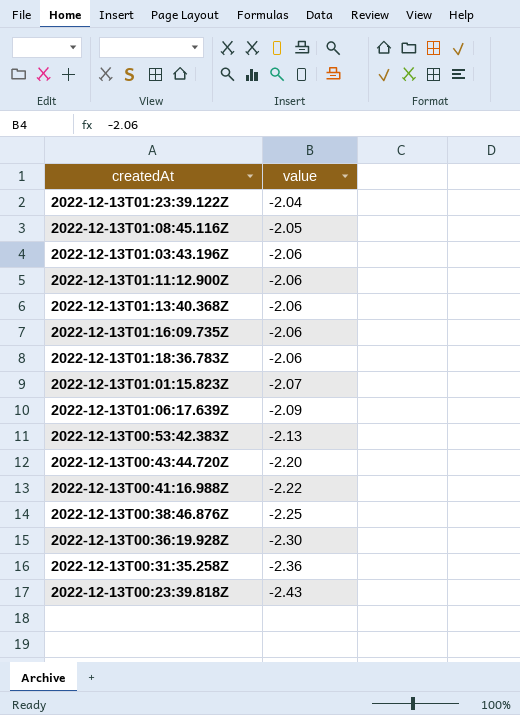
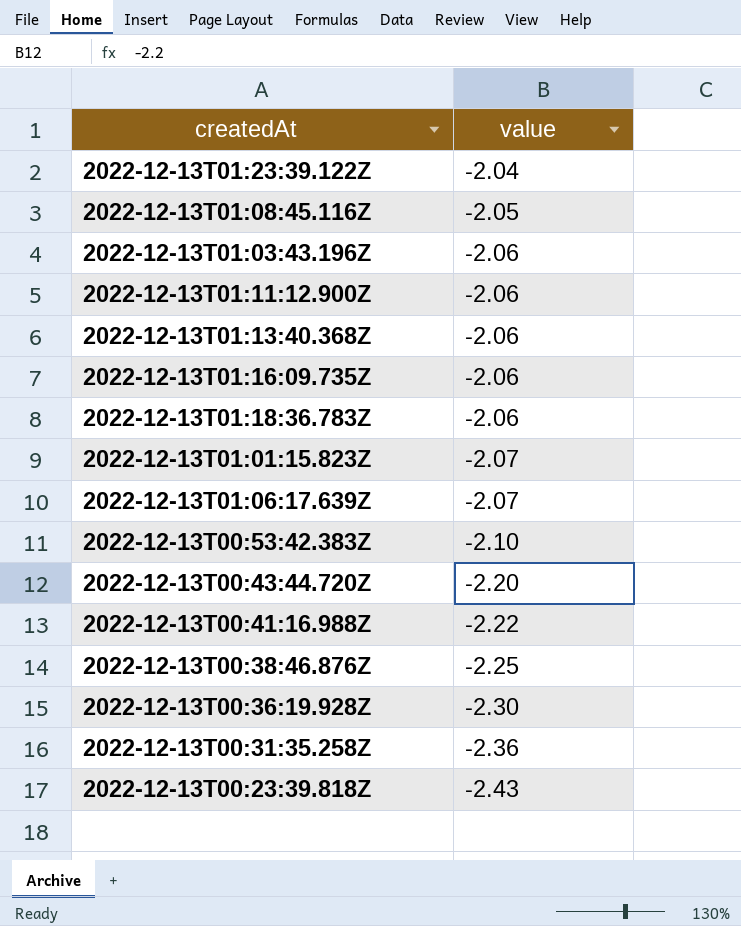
2022-12-13T01:06:17.639Z | value: -2.09 -> -2.07
2022-12-13T00:53:42.383Z | value: -2.13 -> -2.10

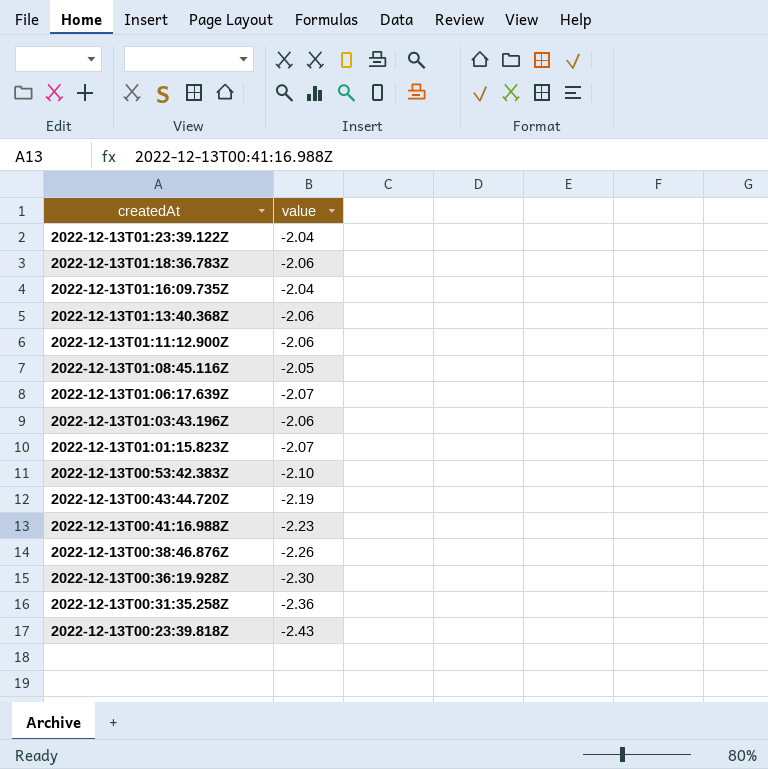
row order: value descending -> createdAt descending
2022-12-13T01:16:09.735Z | value: -2.06 -> -2.04
2022-12-13T00:43:44.720Z | value: -2.20 -> -2.19
2022-12-13T00:41:16.988Z | value: -2.22 -> -2.23
2022-12-13T00:38:46.876Z | value: -2.25 -> -2.26

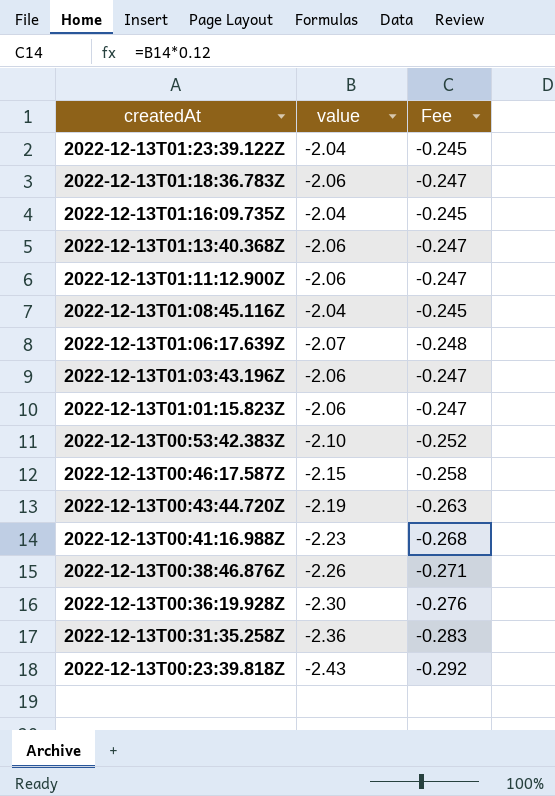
column Fee | formula: none -> [value] * 0.12
2022-12-13T01:08:45.116Z | value: -2.05 -> -2.04
2022-12-13T01:01:15.823Z | value: -2.07 -> -2.06
row 2022-12-13T00:46:17.587Z: none -> -2.15 | -0.258

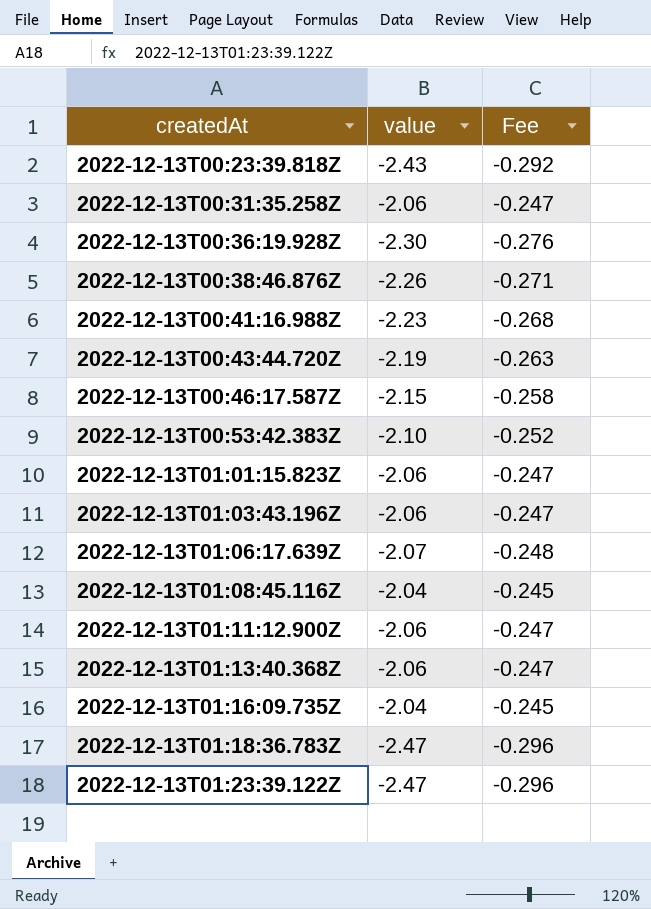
row order: createdAt descending -> createdAt ascending
2022-12-13T00:31:35.258Z | value: -2.36 -> -2.06
2022-12-13T00:31:35.258Z | Fee: -0.283 -> -0.247
2022-12-13T01:18:36.783Z | value: -2.06 -> -2.47
2022-12-13T01:18:36.783Z | Fee: -0.247 -> -0.296
2022-12-13T01:23:39.122Z | value: -2.04 -> -2.47
2022-12-13T01:23:39.122Z | Fee: -0.245 -> -0.296

